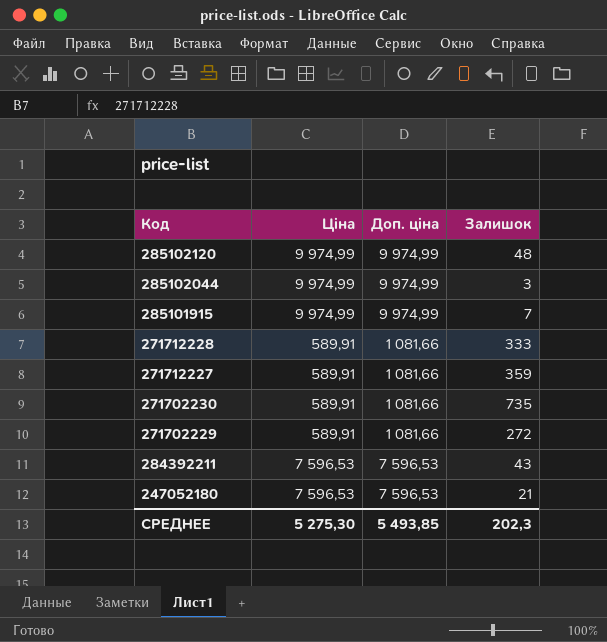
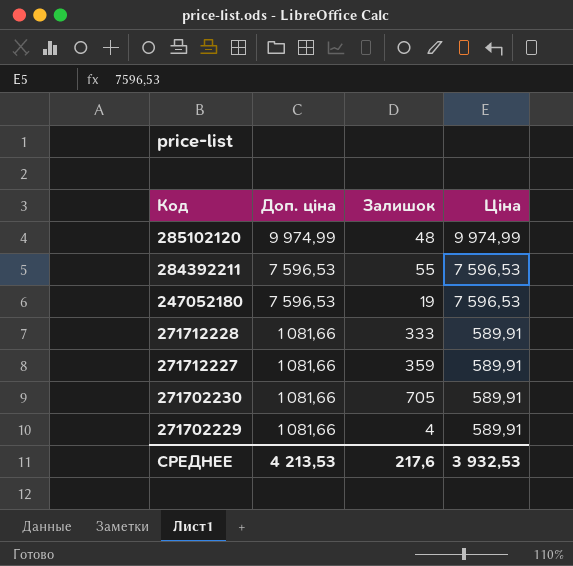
row order: none -> Доп. ціна descending
column Ціна | position: 2 -> 4
row 285102044: 9 974,99 | 9 974,99 | 3 -> none
row 285101915: 9 974,99 | 9 974,99 | 7 -> none
284392211 | Залишок: 43 -> 55
247052180 | Залишок: 21 -> 19
271702230 | Залишок: 735 -> 705
271702229 | Залишок: 272 -> 4
СРЕДНЕЕ | Доп. ціна: 5 493,85 -> 4 213,53
СРЕДНЕЕ | Залишок: 202,3 -> 217,6
СРЕДНЕЕ | Ціна: 5 275,30 -> 3 932,53

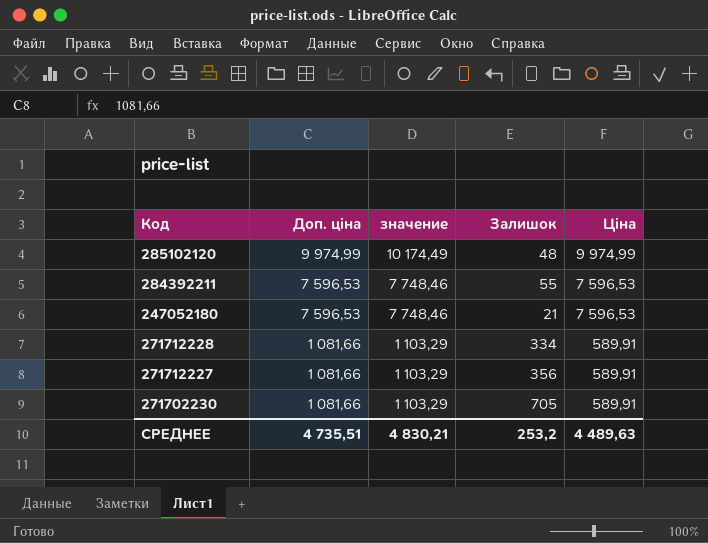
column значение | formula: none -> [Доп. ціна] * 1,02
row 271702229: 1 081,66 | 4 | 589,91 -> none
247052180 | Залишок: 19 -> 21
271712228 | Залишок: 333 -> 334
271712227 | Залишок: 359 -> 356
СРЕДНЕЕ | Доп. ціна: 4 213,53 -> 4 735,51
СРЕДНЕЕ | Залишок: 217,6 -> 253,2
СРЕДНЕЕ | Ціна: 3 932,53 -> 4 489,63

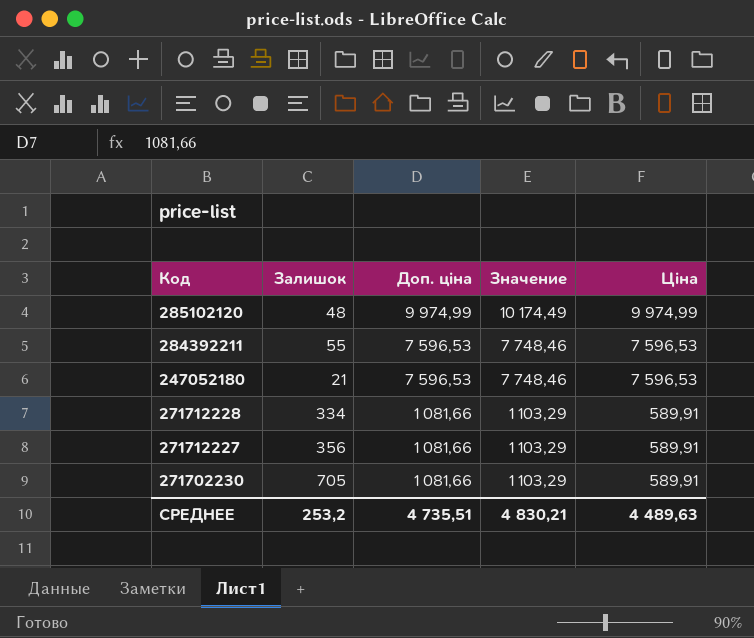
column Залишок | position: 4 -> 2
column name: значение -> Значение

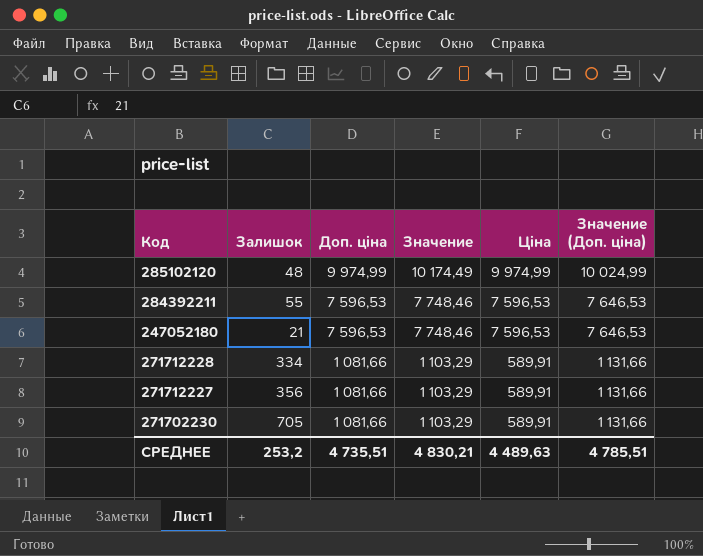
column Значение (Доп. ціна) | formula: none -> [Доп. ціна] + 50

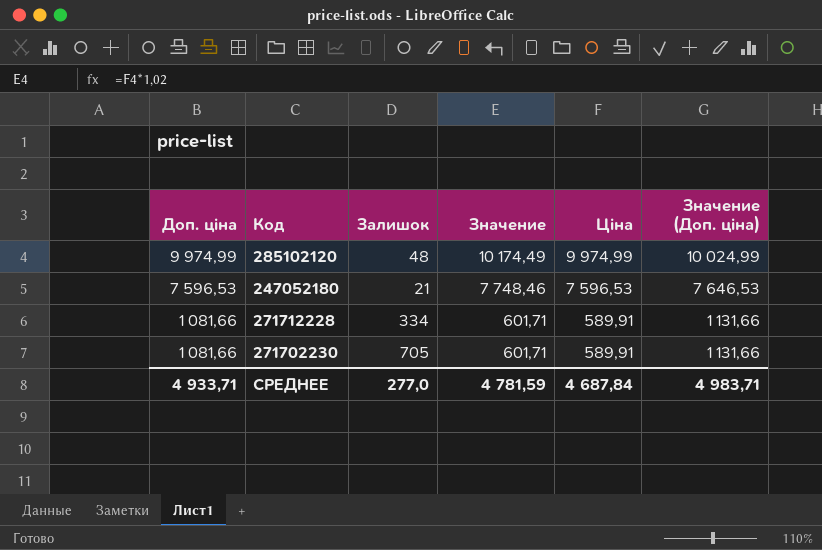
column Доп. ціна | position: 3 -> 1
column Значение | formula: [Доп. ціна] * 1,02 -> [Ціна] * 1,02
row 284392211: 55 | 7 596,53 | 7 748,46 | 7 596,53 | 7 646,53 -> none
row 271712227: 356 | 1 081,66 | 1 103,29 | 589,91 | 1 131,66 -> none
СРЕДНЕЕ | Доп. ціна: 4 735,51 -> 4 933,71
СРЕДНЕЕ | Залишок: 253,2 -> 277,0
СРЕДНЕЕ | Значение: 4 830,21 -> 4 781,59
СРЕДНЕЕ | Ціна: 4 489,63 -> 4 687,84
СРЕДНЕЕ | Значение (Доп. ціна): 4 785,51 -> 4 983,71

